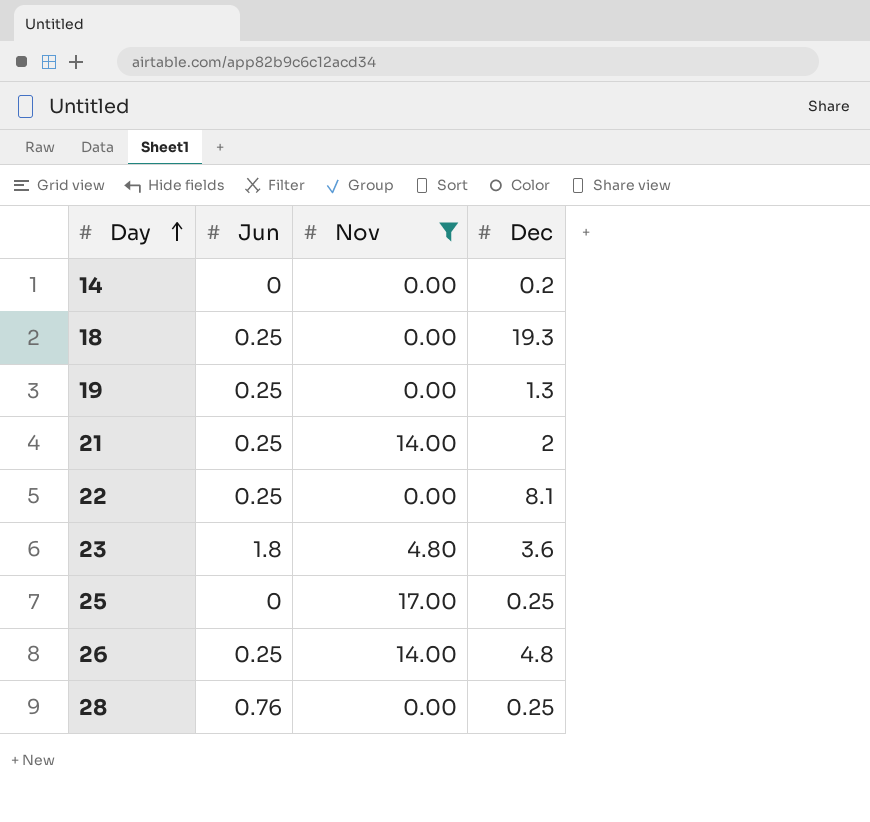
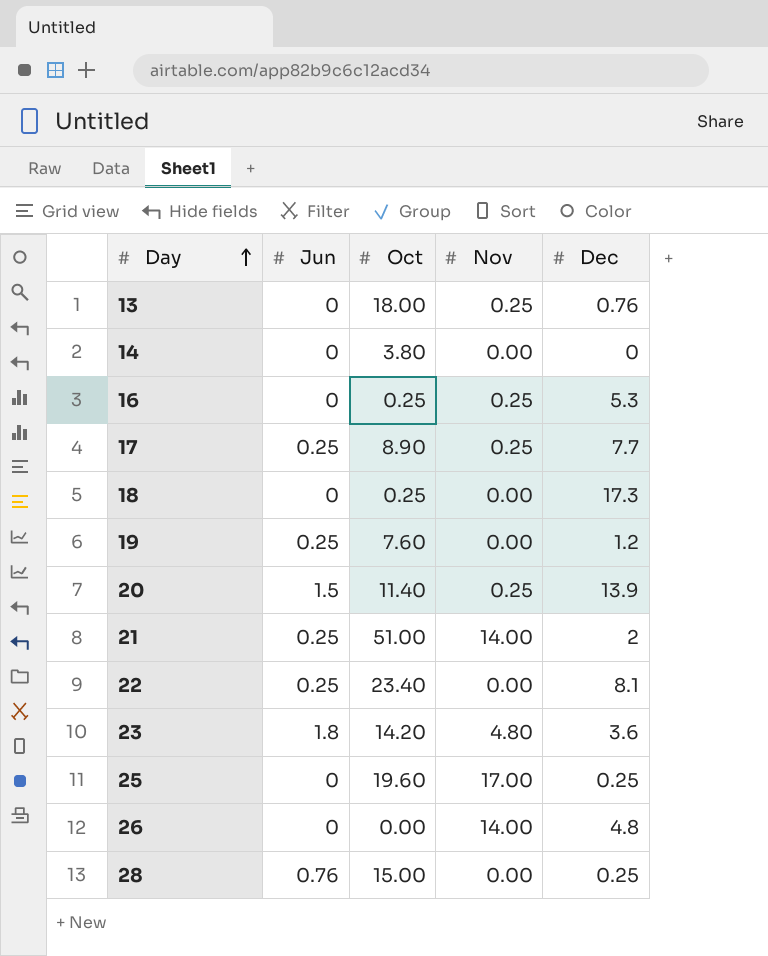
filter: Nov != 0.25 -> none
column Oct | position: none -> 3
14 | Dec: 0.2 -> 0
18 | Jun: 0.25 -> 0
18 | Dec: 19.3 -> 17.3
19 | Dec: 1.3 -> 1.2
26 | Jun: 0.25 -> 0

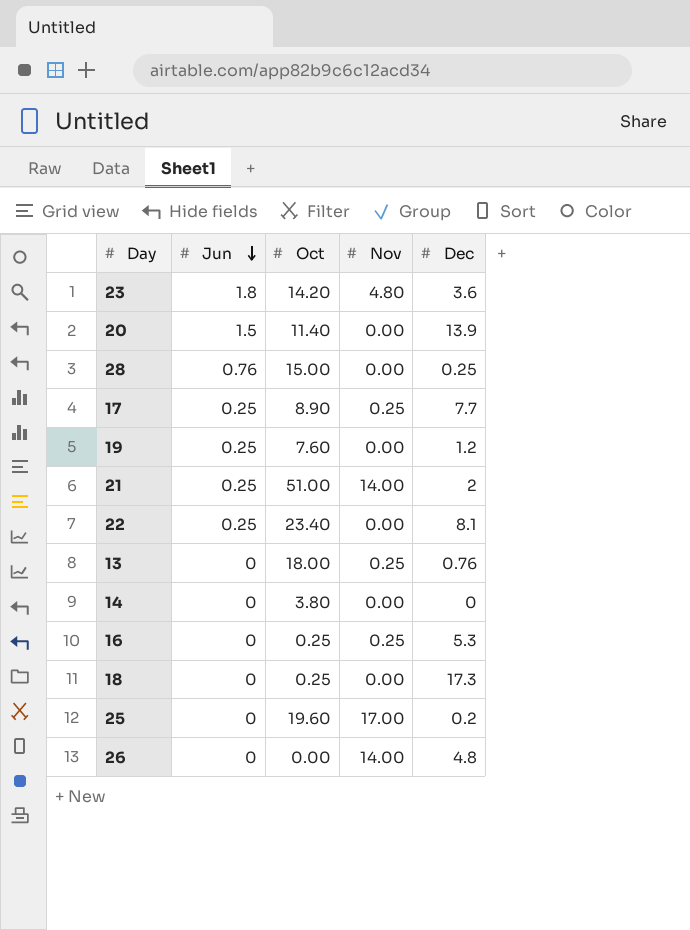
row order: Day ascending -> Jun descending
20 | Nov: 0.25 -> 0.00
25 | Dec: 0.25 -> 0.2

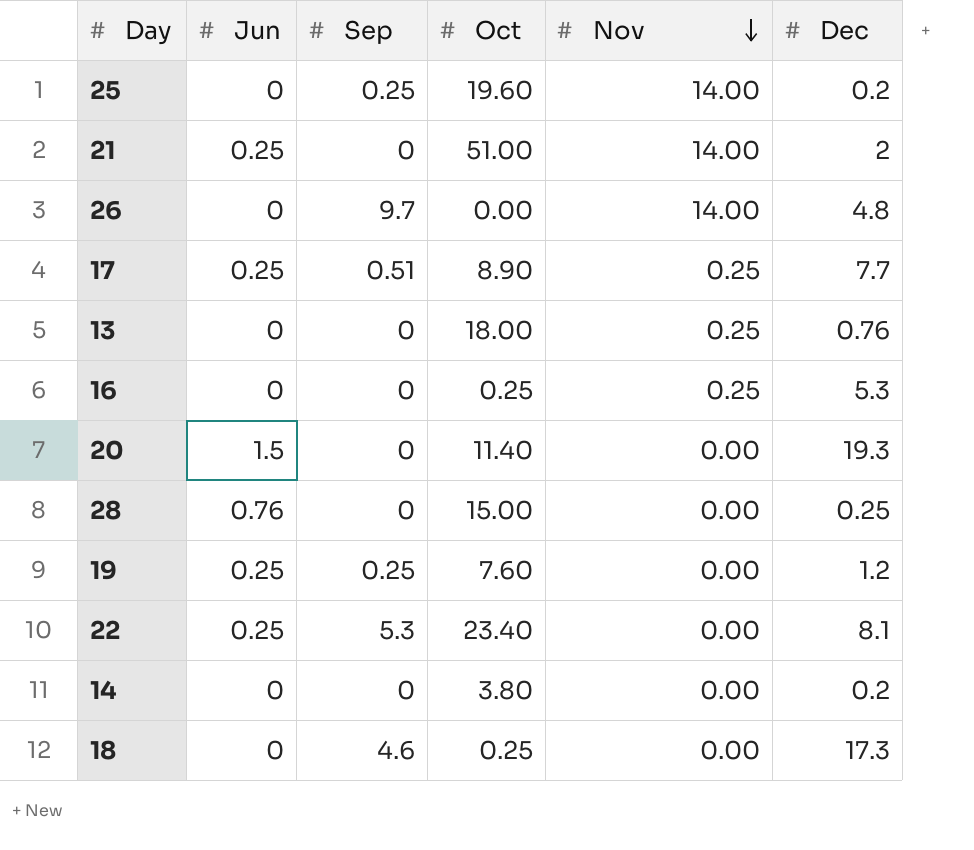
row order: Jun descending -> Nov descending
column Sep | position: none -> 3
row 23: 1.8 | 14.20 | 4.80 | 3.6 -> none
25 | Nov: 17.00 -> 14.00
20 | Dec: 13.9 -> 19.3
14 | Dec: 0 -> 0.2

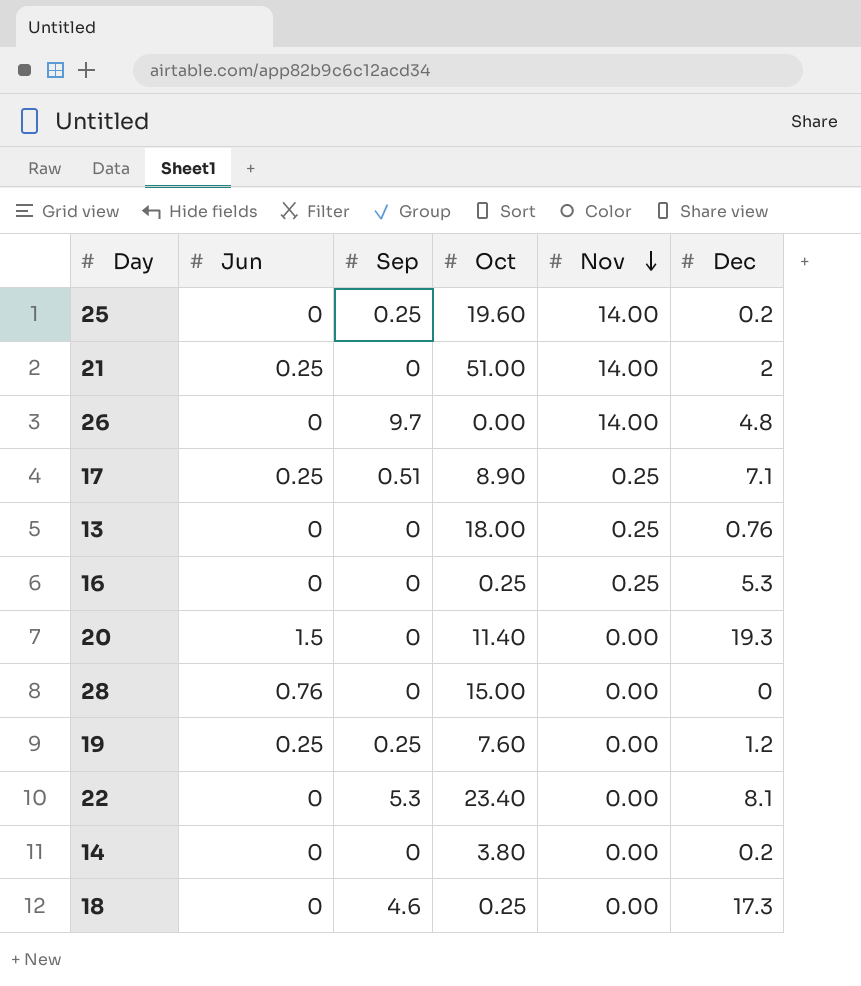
17 | Dec: 7.7 -> 7.1
28 | Dec: 0.25 -> 0
22 | Jun: 0.25 -> 0

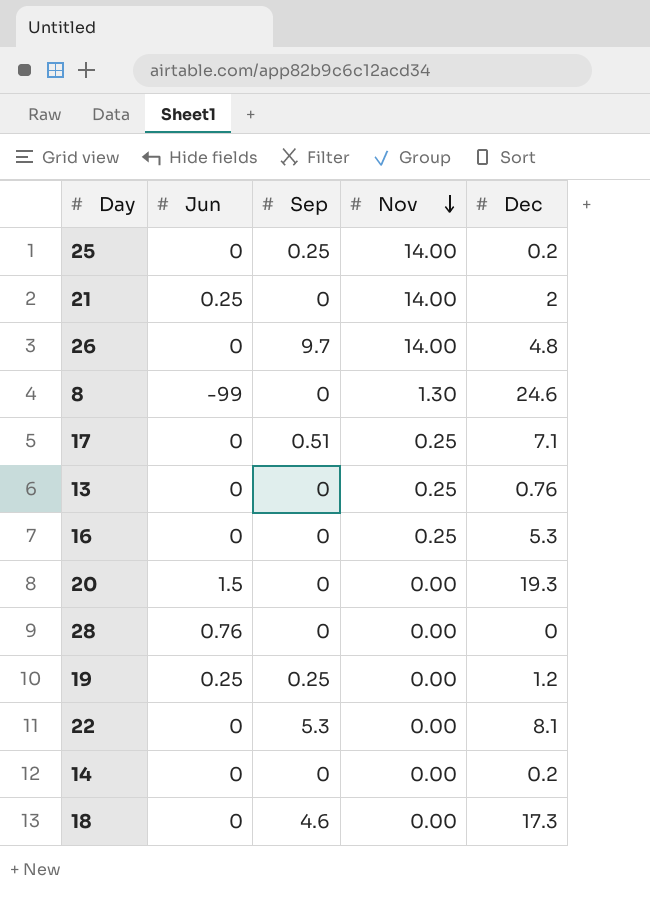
column Oct | position: 4 -> none
row 8: none -> -99 | 0 | 1.30 | 24.6
17 | Jun: 0.25 -> 0

